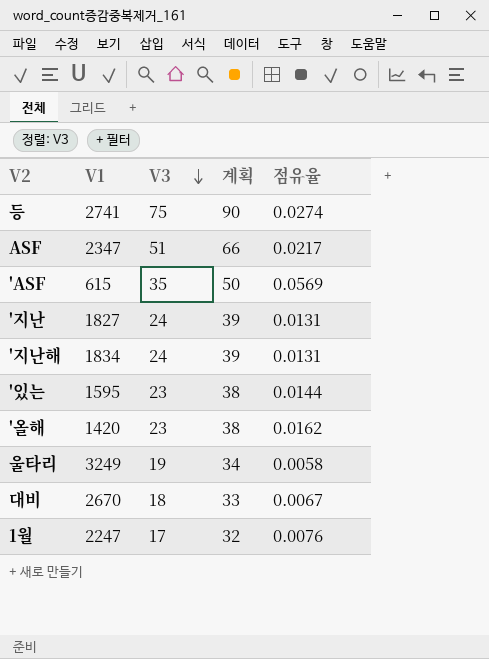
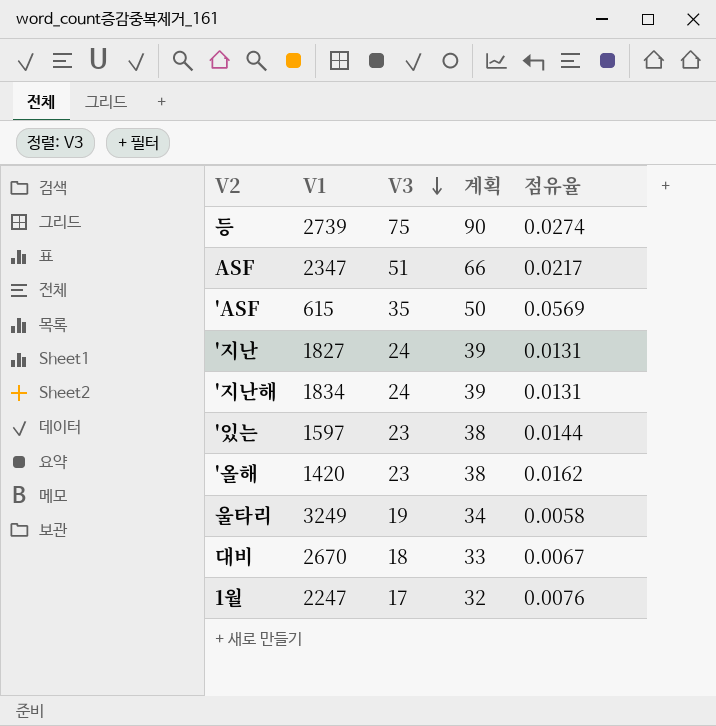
등 | V1: 2741 -> 2739
'있는 | V1: 1595 -> 1597

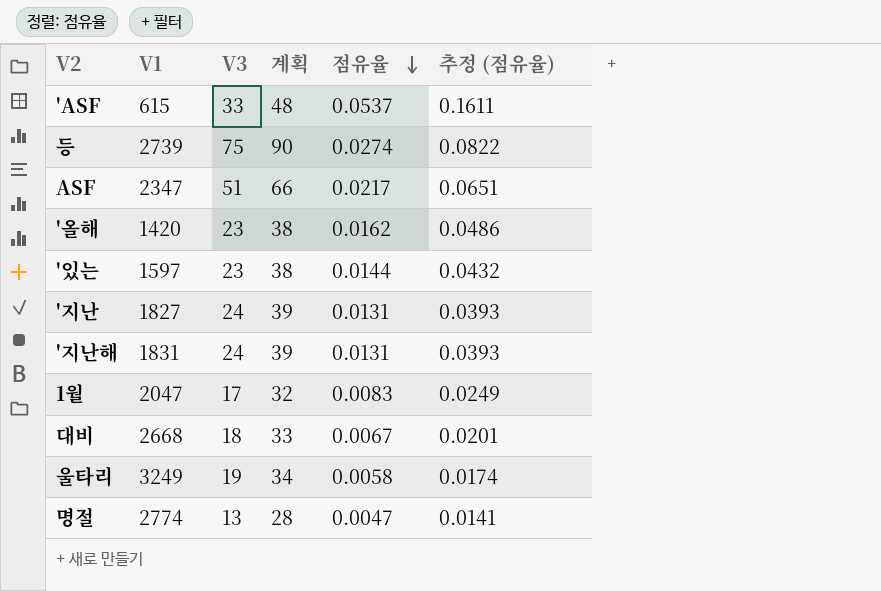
row order: V3 descending -> 점유율 descending
column 추정 (점유율) | formula: none -> [점유율] * 3
'ASF | V3: 35 -> 33
'ASF | 계획: 50 -> 48
'ASF | 점유율: 0.0569 -> 0.0537
'지난해 | V1: 1834 -> 1831
1월 | V1: 2247 -> 2047
1월 | 점유율: 0.0076 -> 0.0083
대비 | V1: 2670 -> 2668
row 명절: none -> 2774 | 13 | 28 | 0.0047 | 0.0141

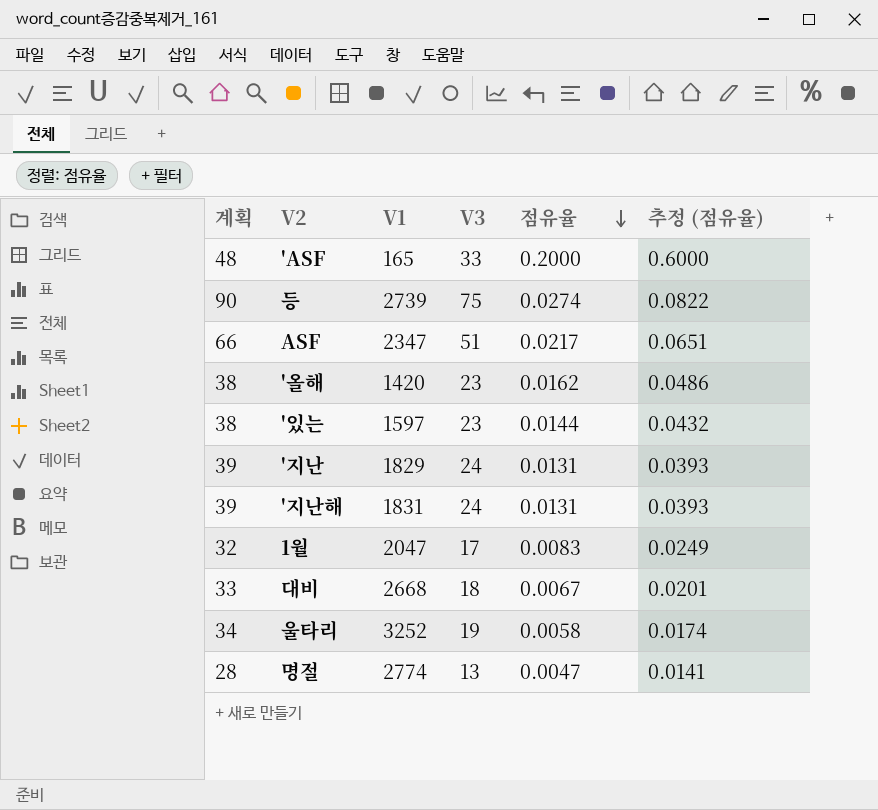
column 계획 | position: 4 -> 1
'ASF | V1: 615 -> 165
'ASF | 점유율: 0.0537 -> 0.2000
'ASF | 추정 (점유율): 0.1611 -> 0.6000
'지난 | V1: 1827 -> 1829
울타리 | V1: 3249 -> 3252

